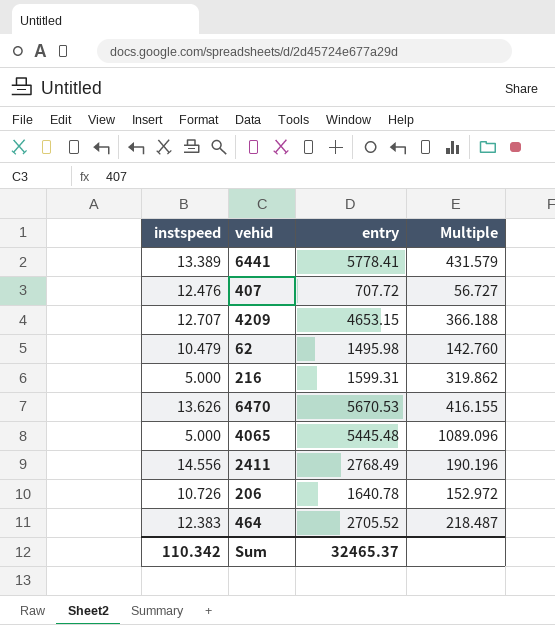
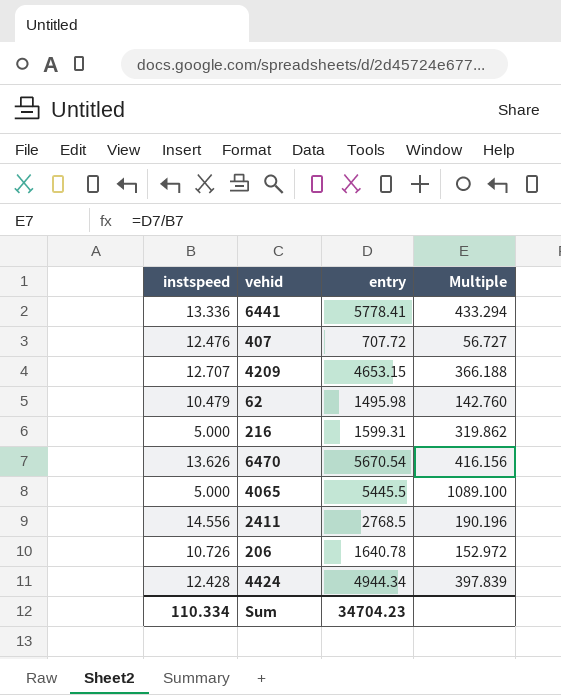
row 464: 12.383 | 2705.52 | 218.487 -> none
6441 | instspeed: 13.389 -> 13.336
6441 | Multiple: 431.579 -> 433.294
6470 | entry: 5670.53 -> 5670.54
6470 | Multiple: 416.155 -> 416.156
4065 | entry: 5445.48 -> 5445.5
4065 | Multiple: 1089.096 -> 1089.100
2411 | entry: 2768.49 -> 2768.5
row 4424: none -> 12.428 | 4944.34 | 397.839
Sum | instspeed: 110.342 -> 110.334
Sum | entry: 32465.37 -> 34704.23

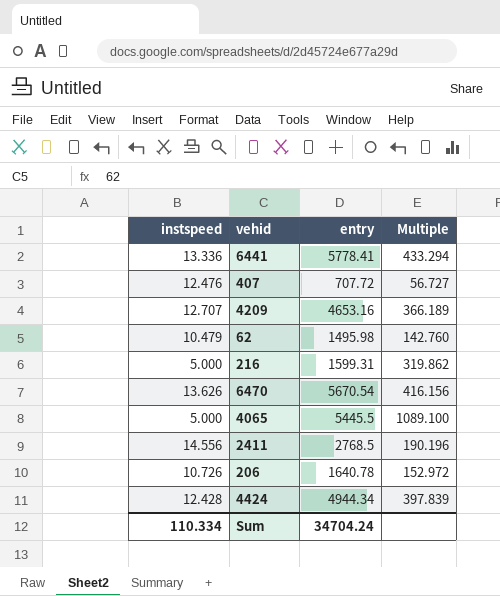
4209 | entry: 4653.15 -> 4653.16
4209 | Multiple: 366.188 -> 366.189
Sum | entry: 34704.23 -> 34704.24

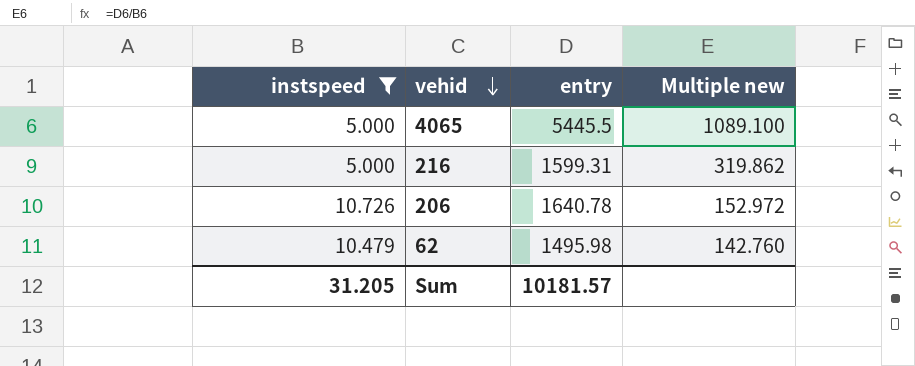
filter: none -> instspeed <= 10.726
row order: none -> vehid descending
column name: Multiple -> Multiple new
Sum | instspeed: 110.334 -> 31.205
Sum | entry: 34704.24 -> 10181.57

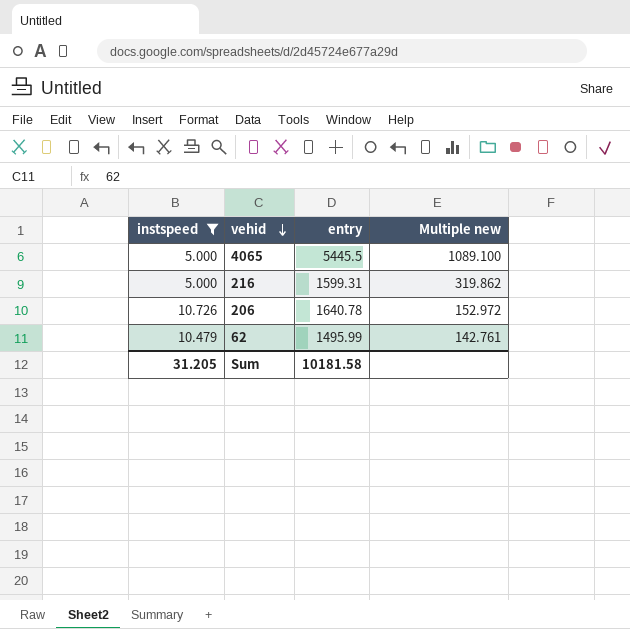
62 | entry: 1495.98 -> 1495.99
62 | Multiple new: 142.760 -> 142.761
Sum | entry: 10181.57 -> 10181.58

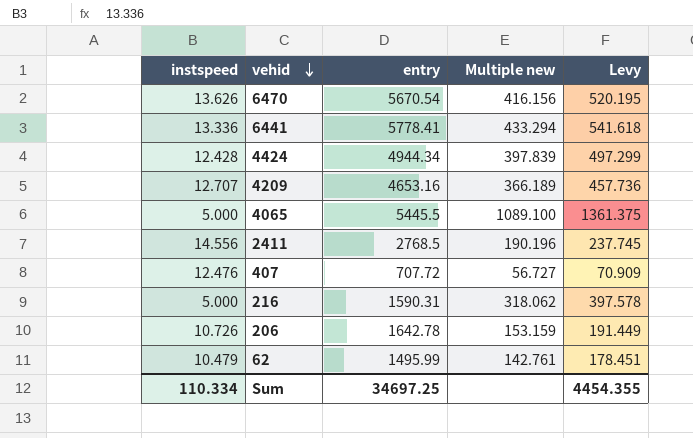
filter: instspeed <= 10.726 -> none
column Levy | formula: none -> [Multiple new] * 1.25
216 | entry: 1599.31 -> 1590.31
216 | Multiple new: 319.862 -> 318.062
206 | entry: 1640.78 -> 1642.78
206 | Multiple new: 152.972 -> 153.159
Sum | instspeed: 31.205 -> 110.334
Sum | entry: 10181.58 -> 34697.25

